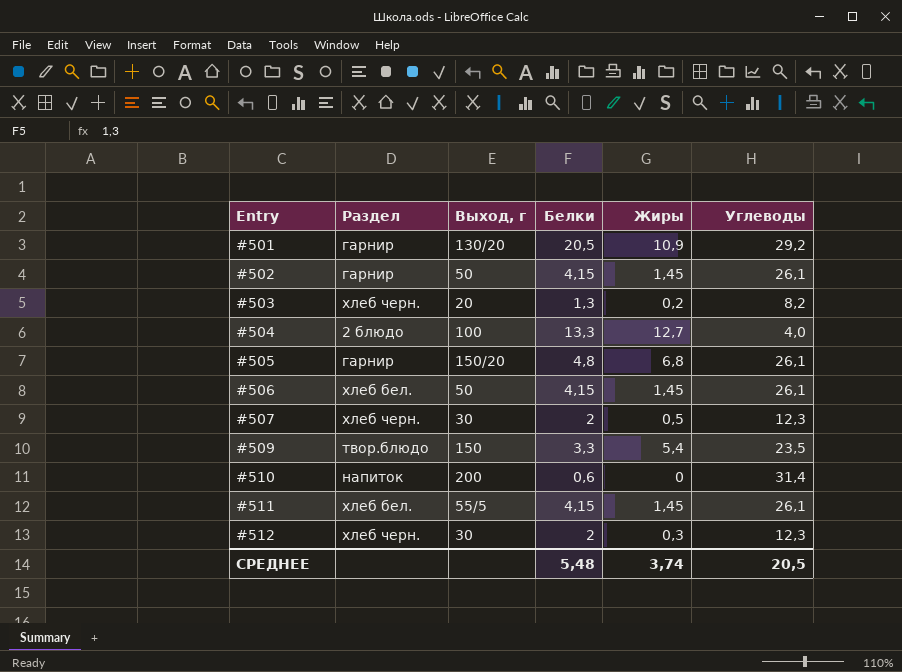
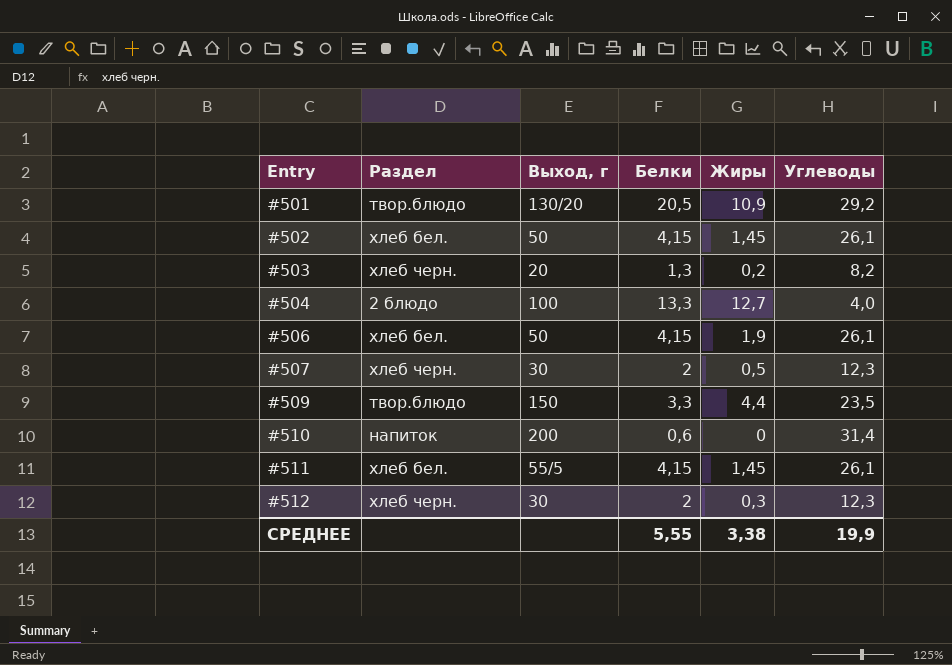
row #505: гарнир | 150/20 | 4,8 | 6,8 | 26,1 -> none
#501 | Раздел: гарнир -> твор.блюдо
#502 | Раздел: гарнир -> хлеб бел.
#506 | Жиры: 1,45 -> 1,9
#509 | Жиры: 5,4 -> 4,4
СРЕДНЕЕ | Белки: 5,48 -> 5,55
СРЕДНЕЕ | Жиры: 3,74 -> 3,38
СРЕДНЕЕ | Углеводы: 20,5 -> 19,9

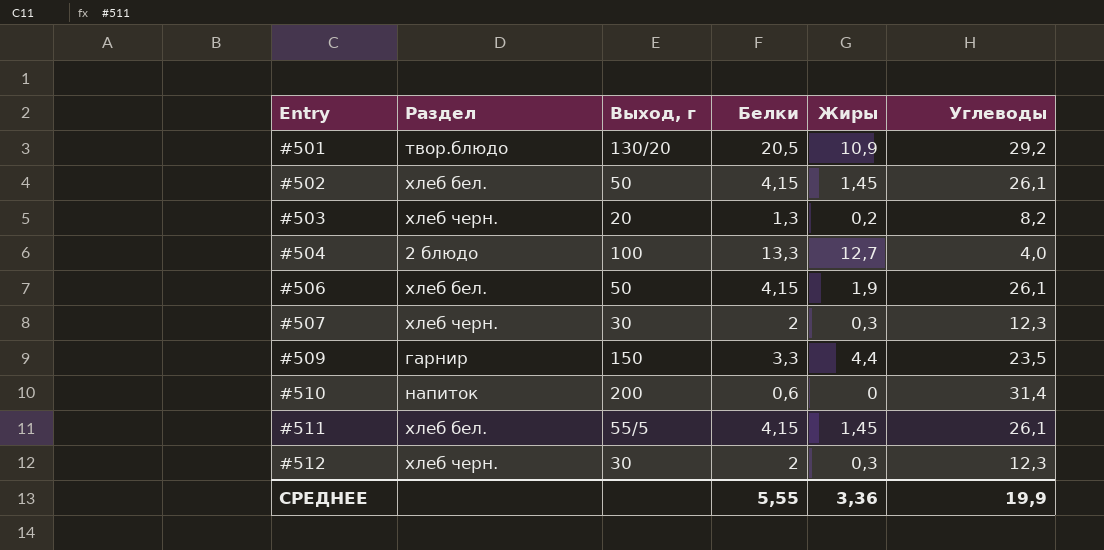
#507 | Жиры: 0,5 -> 0,3
#509 | Раздел: твор.блюдо -> гарнир
СРЕДНЕЕ | Жиры: 3,38 -> 3,36

